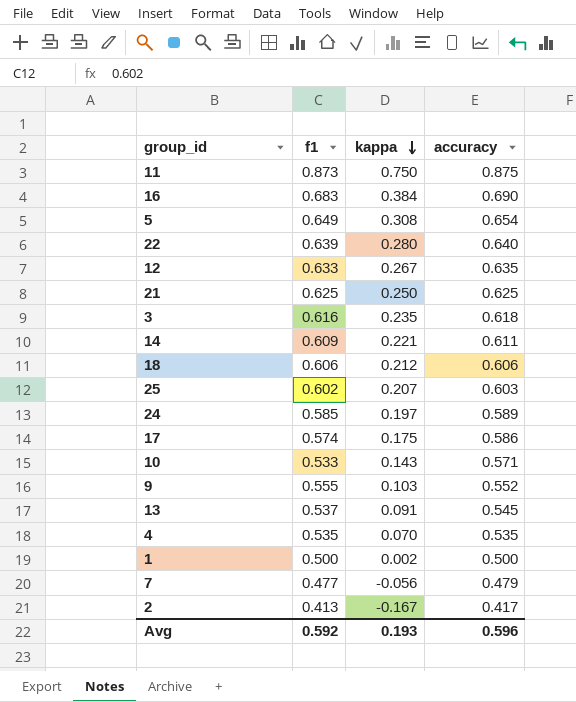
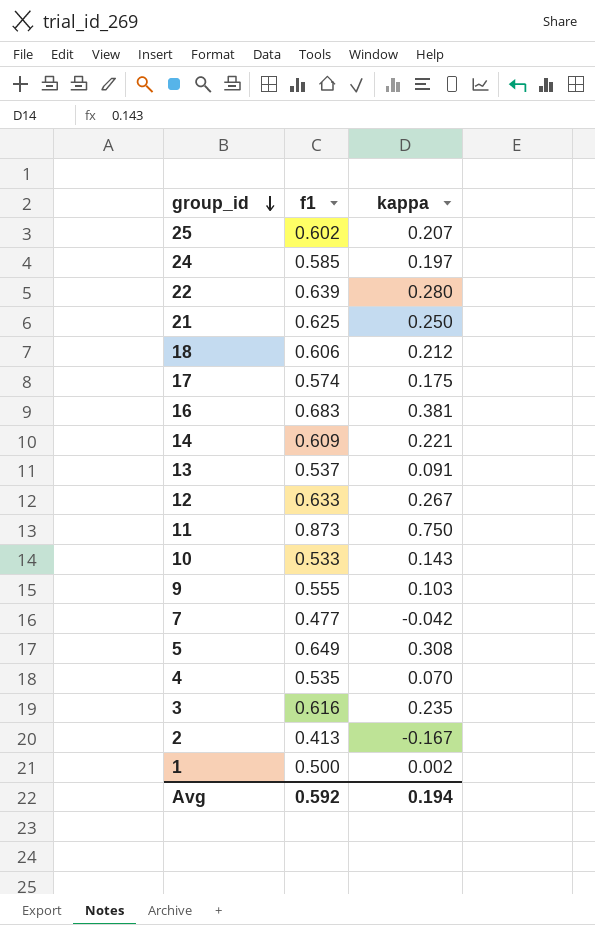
row order: kappa descending -> group_id descending
column accuracy | position: 4 -> none
16 | kappa: 0.384 -> 0.381
7 | kappa: -0.056 -> -0.042
Avg | kappa: 0.193 -> 0.194

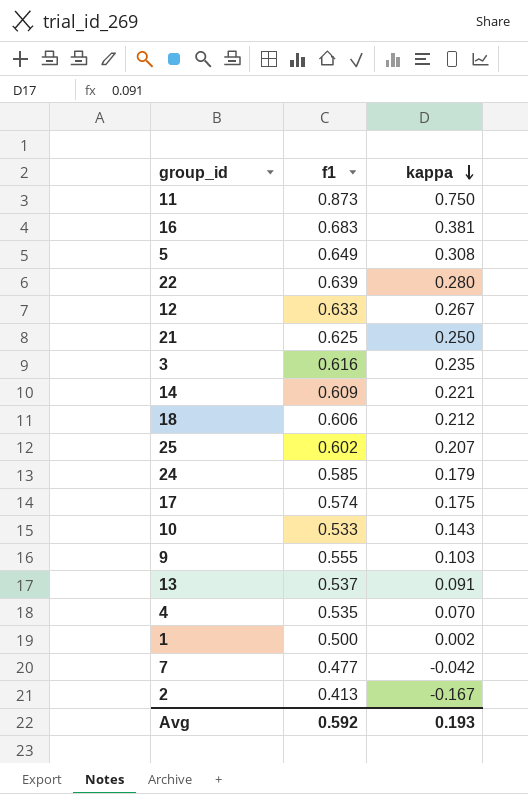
row order: group_id descending -> kappa descending
24 | kappa: 0.197 -> 0.179
Avg | kappa: 0.194 -> 0.193

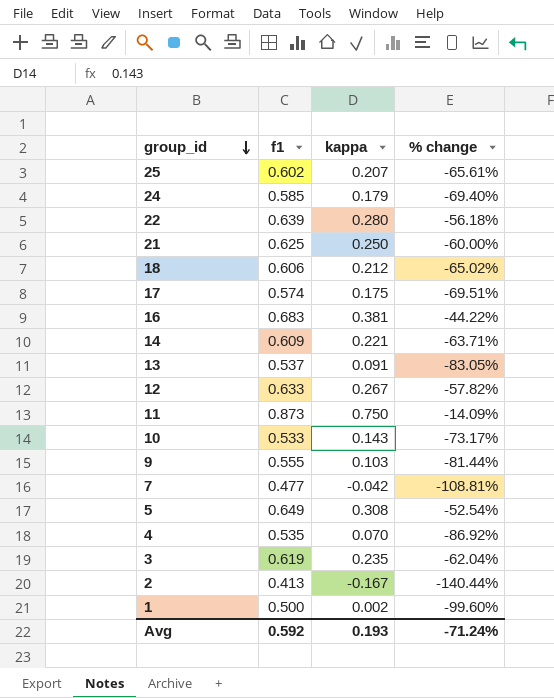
row order: kappa descending -> group_id descending
column % change | formula: none -> ([kappa] - [f1]) / [f1]
3 | f1: 0.616 -> 0.619

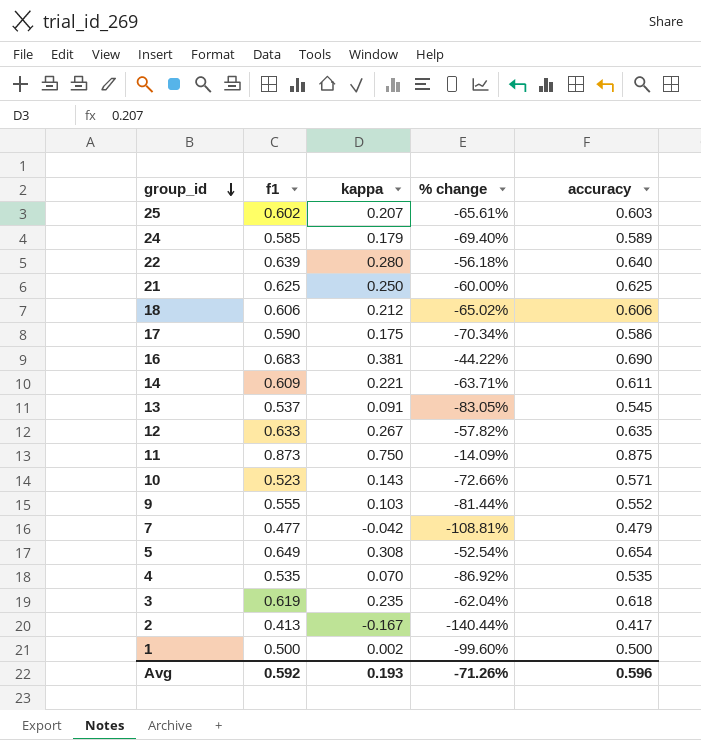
column accuracy | position: none -> 5
17 | f1: 0.574 -> 0.590
17 | % change: -69.51% -> -70.34%
10 | f1: 0.533 -> 0.523
10 | % change: -73.17% -> -72.66%
Avg | % change: -71.24% -> -71.26%

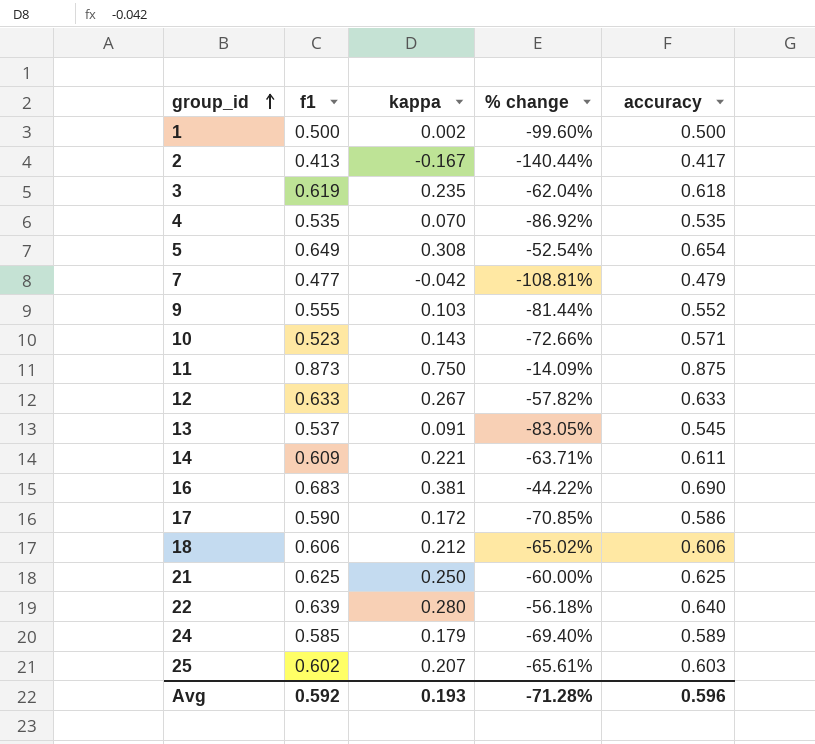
row order: group_id descending -> group_id ascending
12 | accuracy: 0.635 -> 0.633
17 | kappa: 0.175 -> 0.172
17 | % change: -70.34% -> -70.85%
Avg | % change: -71.26% -> -71.28%

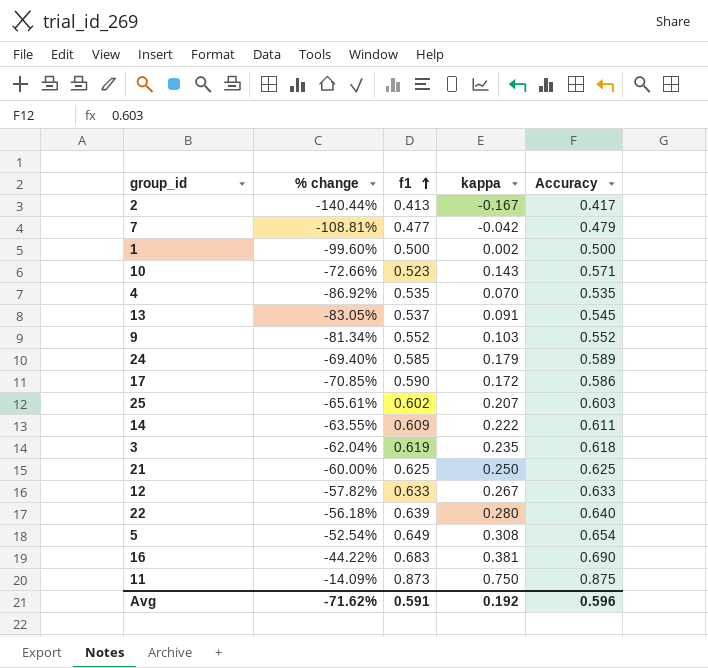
row order: group_id ascending -> f1 ascending
column % change | position: 4 -> 2
column name: accuracy -> Accuracy
row 18: 0.606 | 0.212 | -65.02% | 0.606 -> none
9 | % change: -81.44% -> -81.34%
9 | f1: 0.555 -> 0.552
14 | % change: -63.71% -> -63.55%
14 | kappa: 0.221 -> 0.222
Avg | % change: -71.28% -> -71.62%
Avg | f1: 0.592 -> 0.591
Avg | kappa: 0.193 -> 0.192

